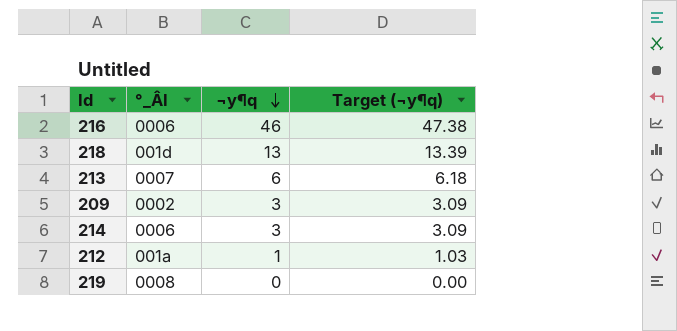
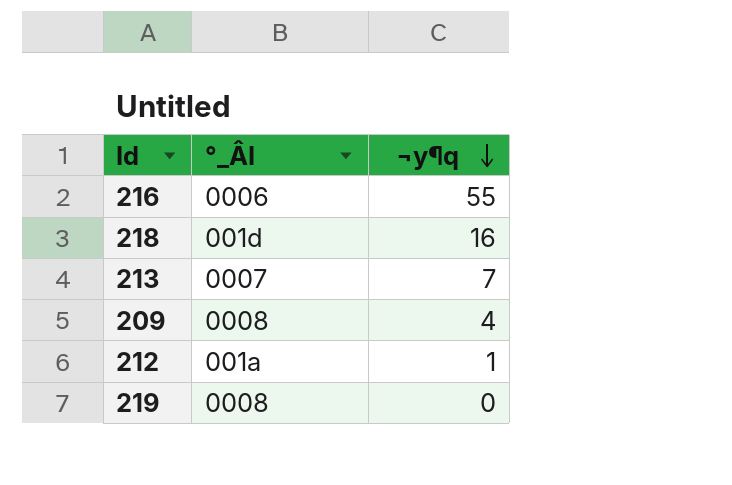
column Target (¬y¶q) | formula: [¬y¶q] * 1.03 -> none
row 214: 0006 | 3 | 3.09 -> none
216 | ¬y¶q: 46 -> 55
218 | ¬y¶q: 13 -> 16
213 | ¬y¶q: 6 -> 7
209 | °_ÂI: 0002 -> 0008
209 | ¬y¶q: 3 -> 4

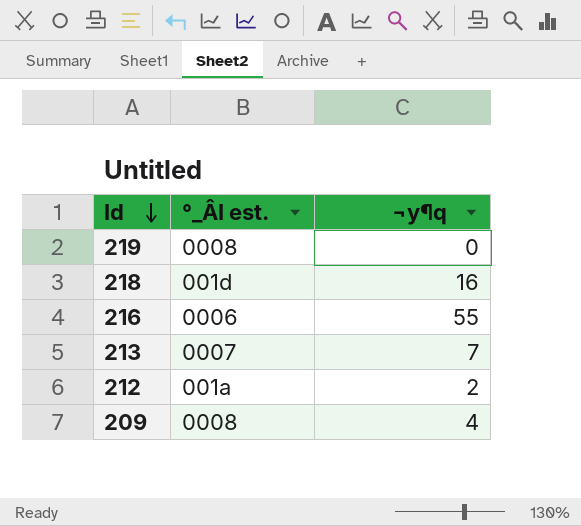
row order: ¬y¶q descending -> Id descending
column name: °_ÂI -> °_ÂI est.
212 | ¬y¶q: 1 -> 2

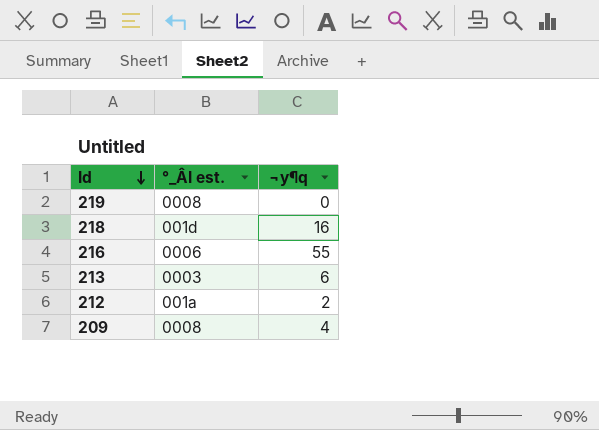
213 | °_ÂI est.: 0007 -> 0003
213 | ¬y¶q: 7 -> 6

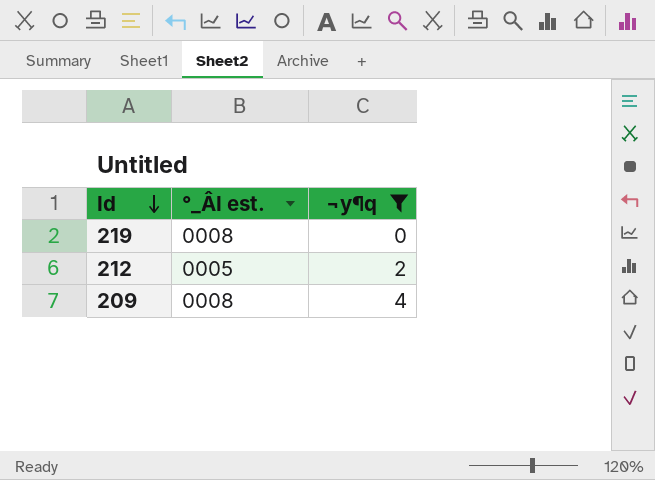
filter: none -> ¬y¶q <= 4
212 | °_ÂI est.: 001a -> 0005

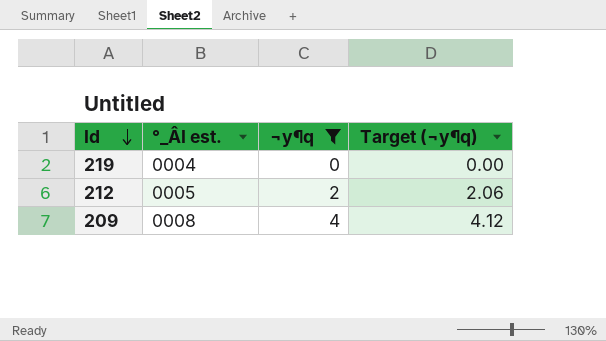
column Target (¬y¶q) | formula: none -> [¬y¶q] * 1.03
219 | °_ÂI est.: 0008 -> 0004

